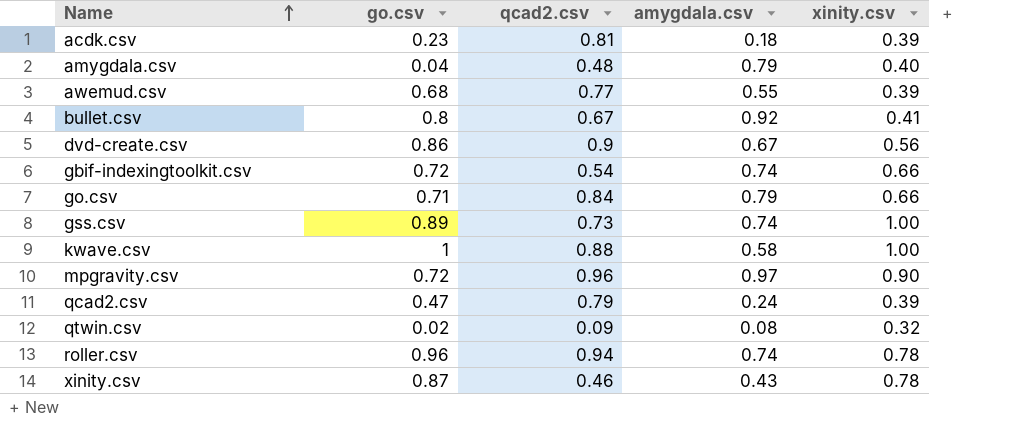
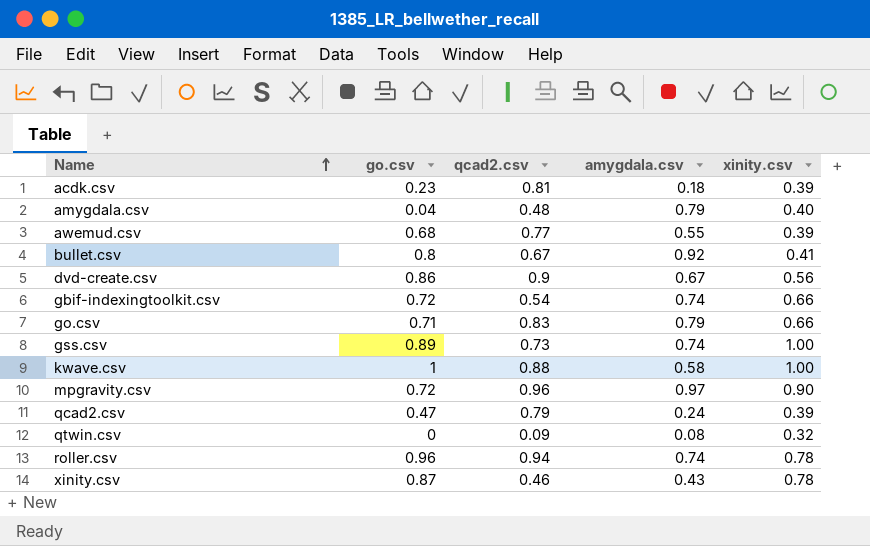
go.csv | qcad2.csv: 0.84 -> 0.83
qtwin.csv | go.csv: 0.02 -> 0

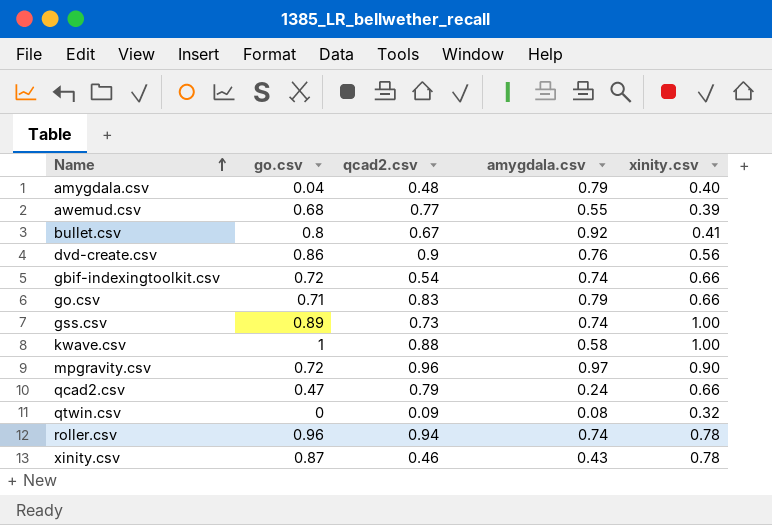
row acdk.csv: 0.23 | 0.81 | 0.18 | 0.39 -> none
dvd-create.csv | amygdala.csv: 0.67 -> 0.76
qcad2.csv | xinity.csv: 0.39 -> 0.66

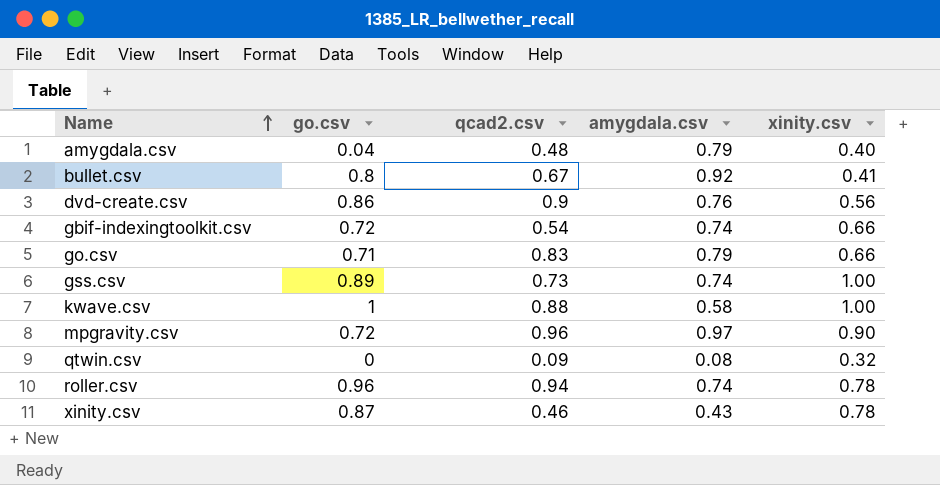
row awemud.csv: 0.68 | 0.77 | 0.55 | 0.39 -> none
row qcad2.csv: 0.47 | 0.79 | 0.24 | 0.66 -> none

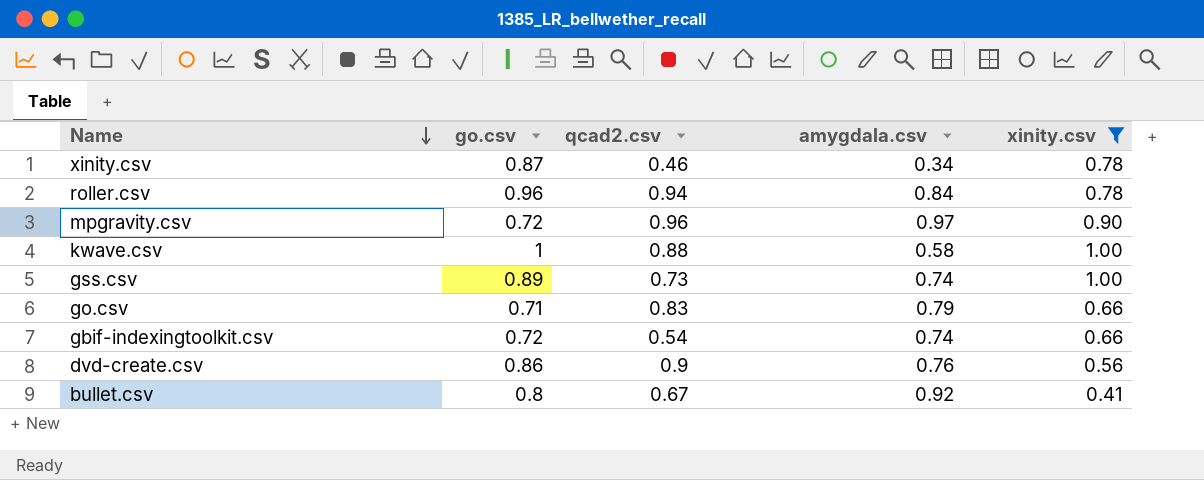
filter: none -> xinity.csv >= 0.41
row order: Name ascending -> Name descending
xinity.csv | amygdala.csv: 0.43 -> 0.34
roller.csv | amygdala.csv: 0.74 -> 0.84

